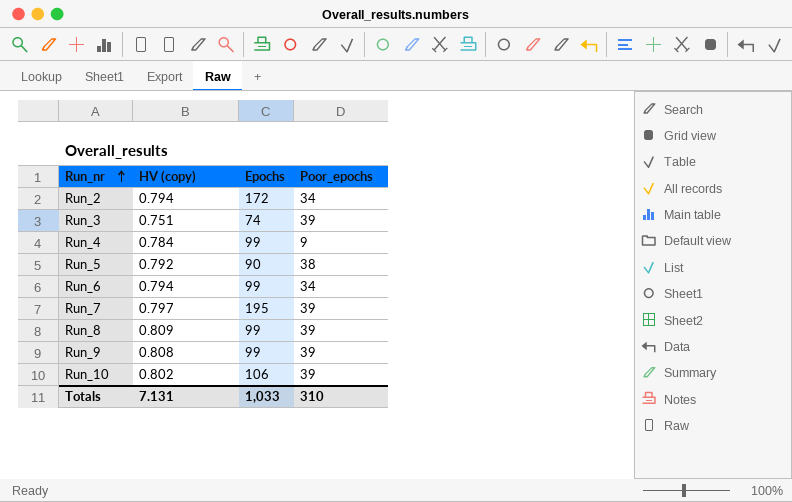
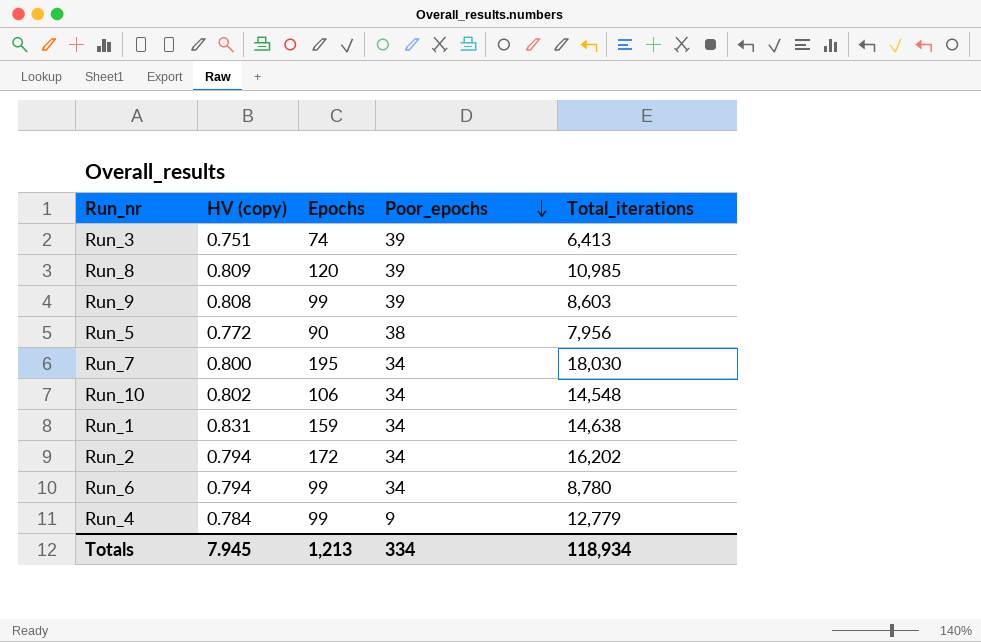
row order: Run_nr ascending -> Poor_epochs descending
column Total_iterations | position: none -> 5
Run_8 | Epochs: 99 -> 120
Run_5 | HV (copy): 0.792 -> 0.772
Run_7 | HV (copy): 0.797 -> 0.800
Run_7 | Poor_epochs: 39 -> 34
Run_10 | Poor_epochs: 39 -> 34
row Run_1: none -> 0.831 | 159 | 34 | 14,638
Totals | HV (copy): 7.131 -> 7.945
Totals | Epochs: 1,033 -> 1,213
Totals | Poor_epochs: 310 -> 334

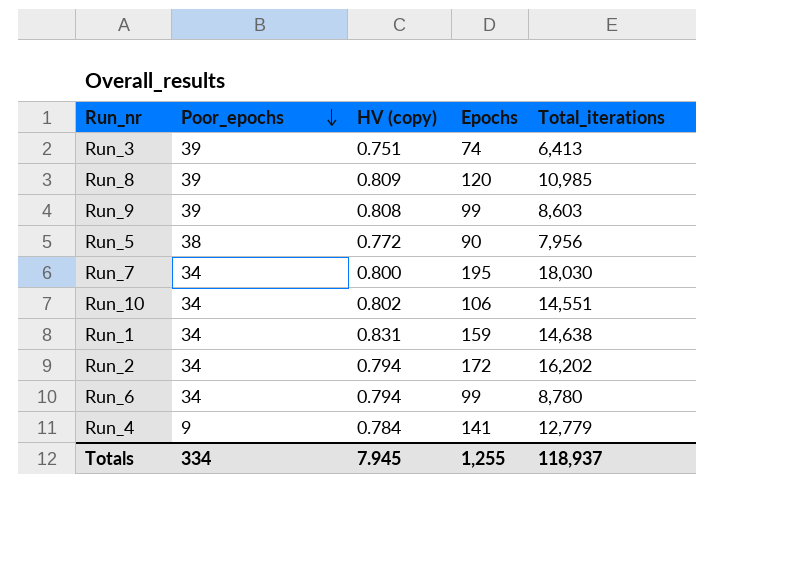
column Poor_epochs | position: 4 -> 2
Run_10 | Total_iterations: 14,548 -> 14,551
Run_4 | Epochs: 99 -> 141
Totals | Epochs: 1,213 -> 1,255
Totals | Total_iterations: 118,934 -> 118,937

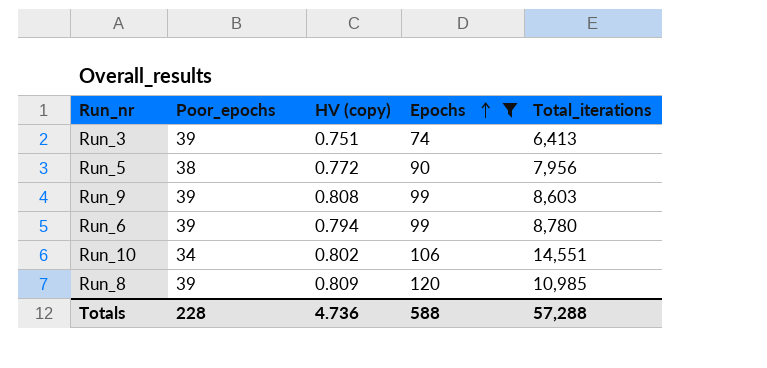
filter: none -> Epochs <= 120
row order: Poor_epochs descending -> Epochs ascending
Run_6 | Poor_epochs: 34 -> 39
Totals | Poor_epochs: 334 -> 228
Totals | HV (copy): 7.945 -> 4.736
Totals | Epochs: 1,255 -> 588
Totals | Total_iterations: 118,937 -> 57,288

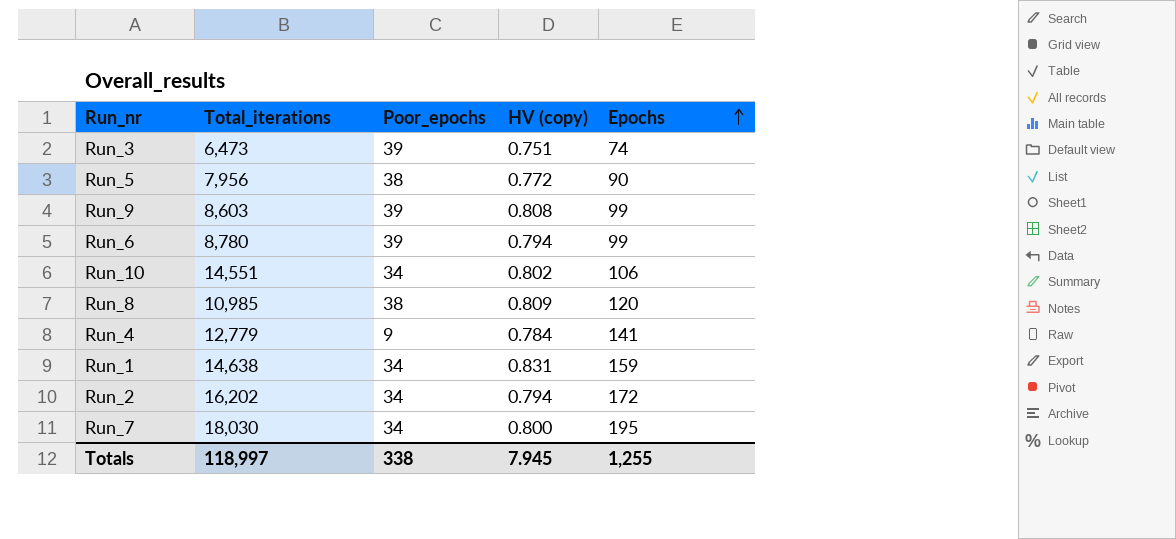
filter: Epochs <= 120 -> none
column Total_iterations | position: 5 -> 2
Run_3 | Total_iterations: 6,413 -> 6,473
Run_8 | Poor_epochs: 39 -> 38
Totals | Total_iterations: 57,288 -> 118,997
Totals | Poor_epochs: 228 -> 338
Totals | HV (copy): 4.736 -> 7.945
Totals | Epochs: 588 -> 1,255

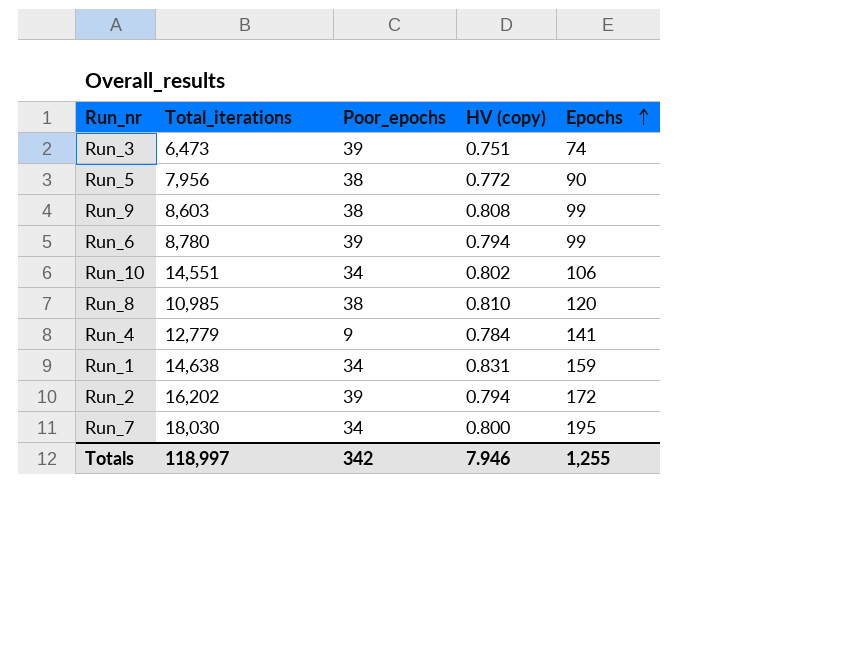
Run_9 | Poor_epochs: 39 -> 38
Run_8 | HV (copy): 0.809 -> 0.810
Run_2 | Poor_epochs: 34 -> 39
Totals | Poor_epochs: 338 -> 342
Totals | HV (copy): 7.945 -> 7.946

